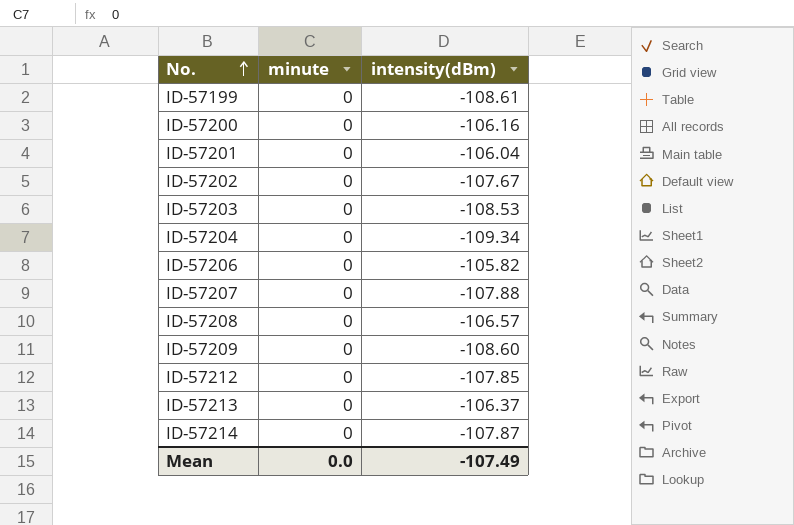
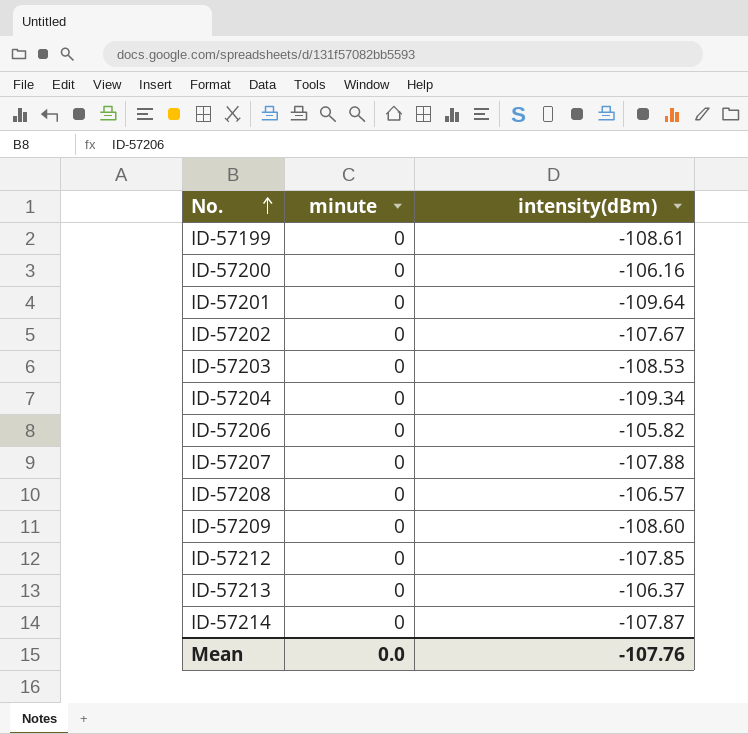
ID-57201 | intensity(dBm): -106.04 -> -109.64
Mean | intensity(dBm): -107.49 -> -107.76

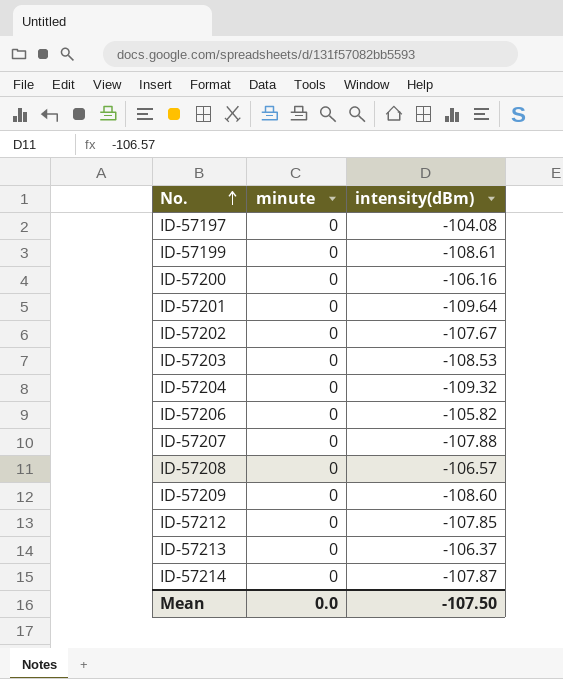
row ID-57197: none -> 0 | -104.08
ID-57204 | intensity(dBm): -109.34 -> -109.32
Mean | intensity(dBm): -107.76 -> -107.50

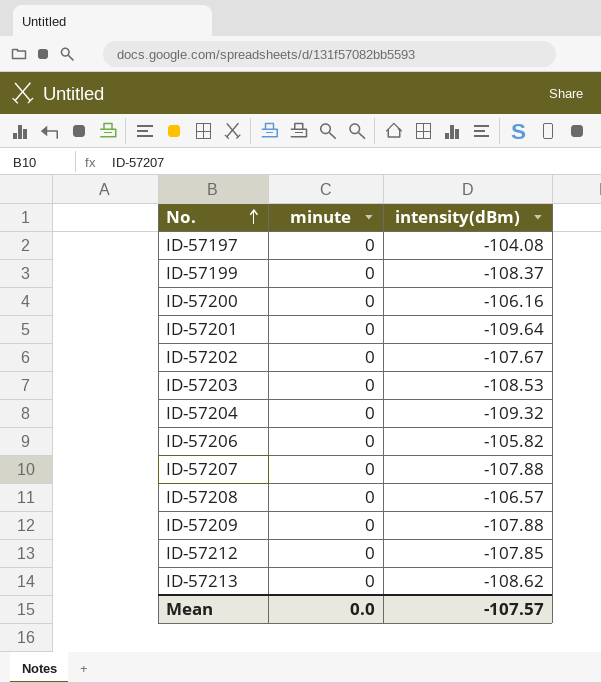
row ID-57214: 0 | -107.87 -> none
ID-57199 | intensity(dBm): -108.61 -> -108.37
ID-57209 | intensity(dBm): -108.60 -> -107.88
ID-57213 | intensity(dBm): -106.37 -> -108.62
Mean | intensity(dBm): -107.50 -> -107.57

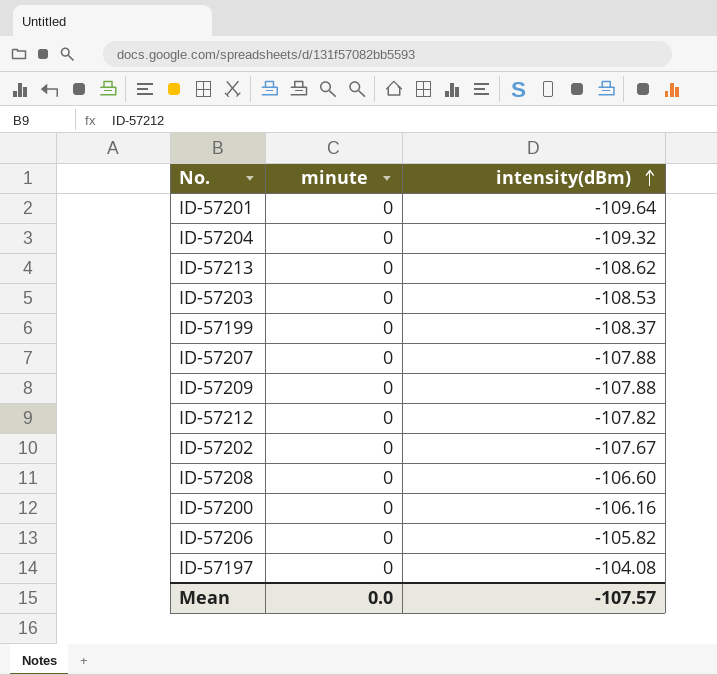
row order: No. ascending -> intensity(dBm) ascending
ID-57212 | intensity(dBm): -107.85 -> -107.82
ID-57208 | intensity(dBm): -106.57 -> -106.60

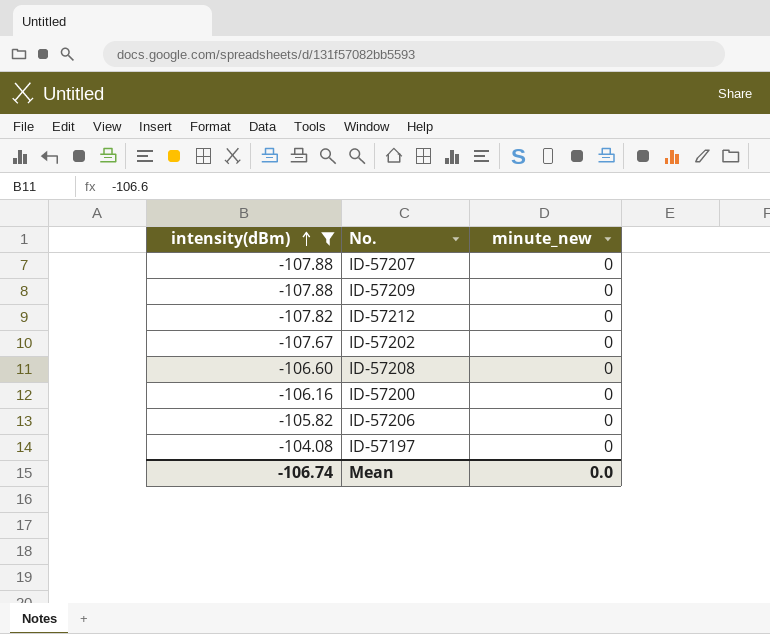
filter: none -> intensity(dBm) >= -107.88
column intensity(dBm) | position: 3 -> 1
column name: minute -> minute_new
Mean | intensity(dBm): -107.57 -> -106.74

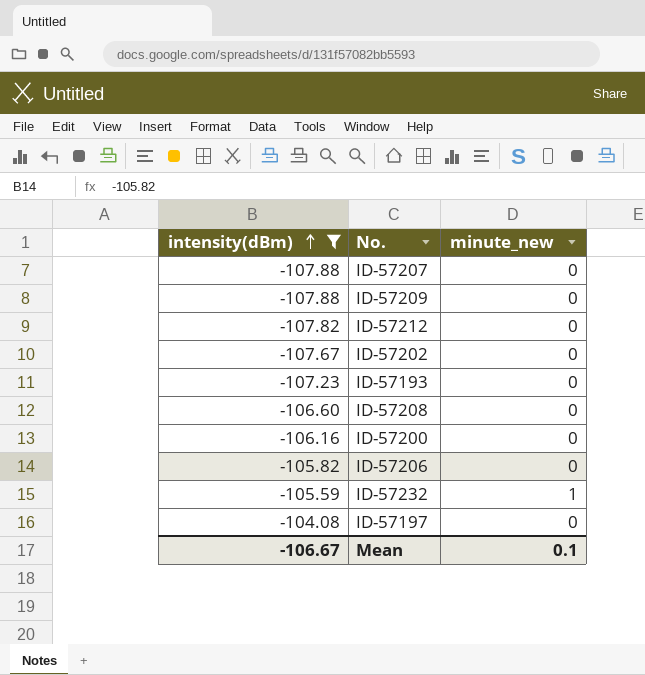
row ID-57193: none -> -107.23 | 0
row ID-57232: none -> -105.59 | 1
Mean | intensity(dBm): -106.74 -> -106.67
Mean | minute_new: 0.0 -> 0.1

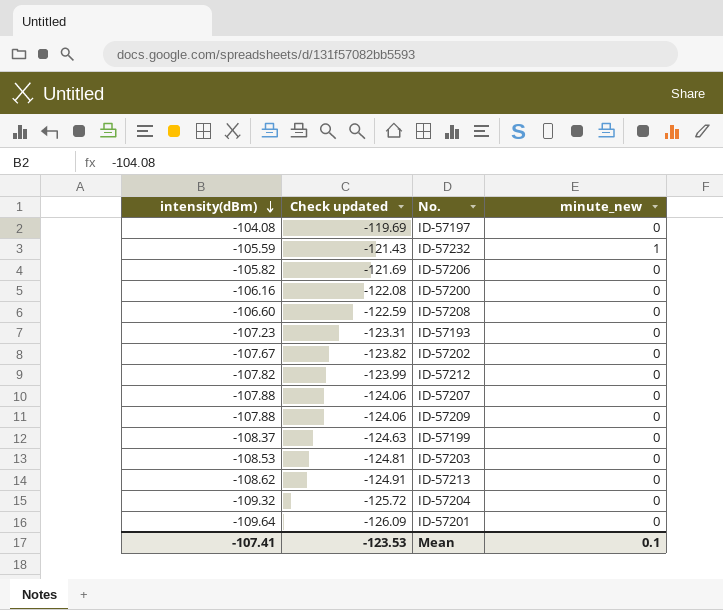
filter: intensity(dBm) >= -107.88 -> none
row order: intensity(dBm) ascending -> intensity(dBm) descending
column Check updated | formula: none -> [intensity(dBm)] * 1.15
Mean | intensity(dBm): -106.67 -> -107.41

